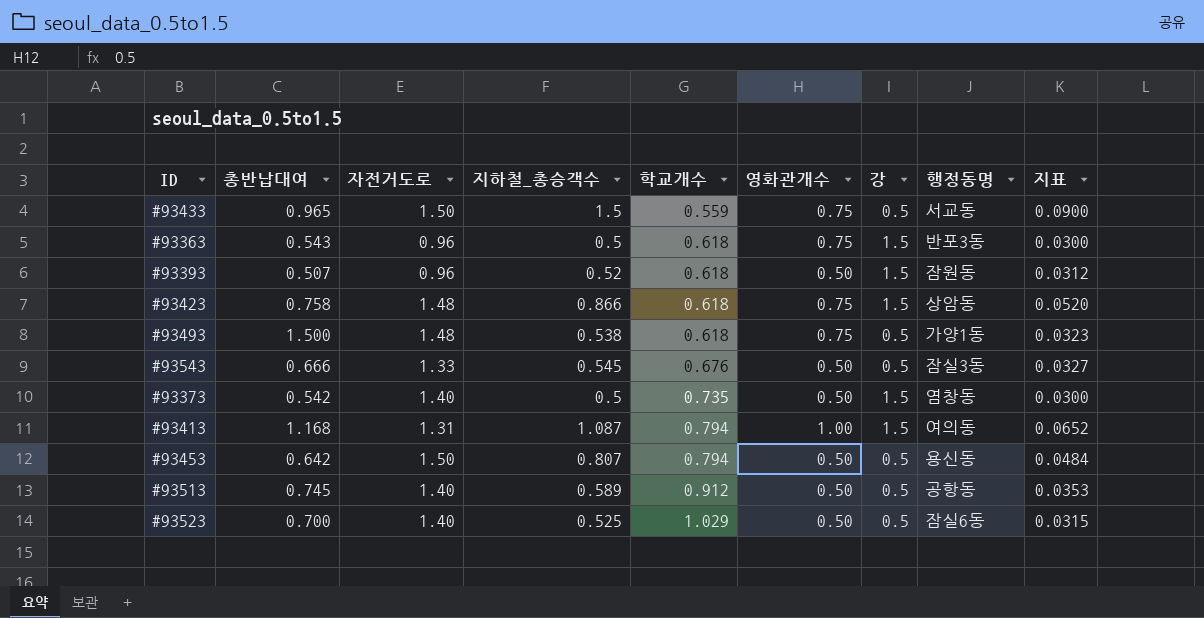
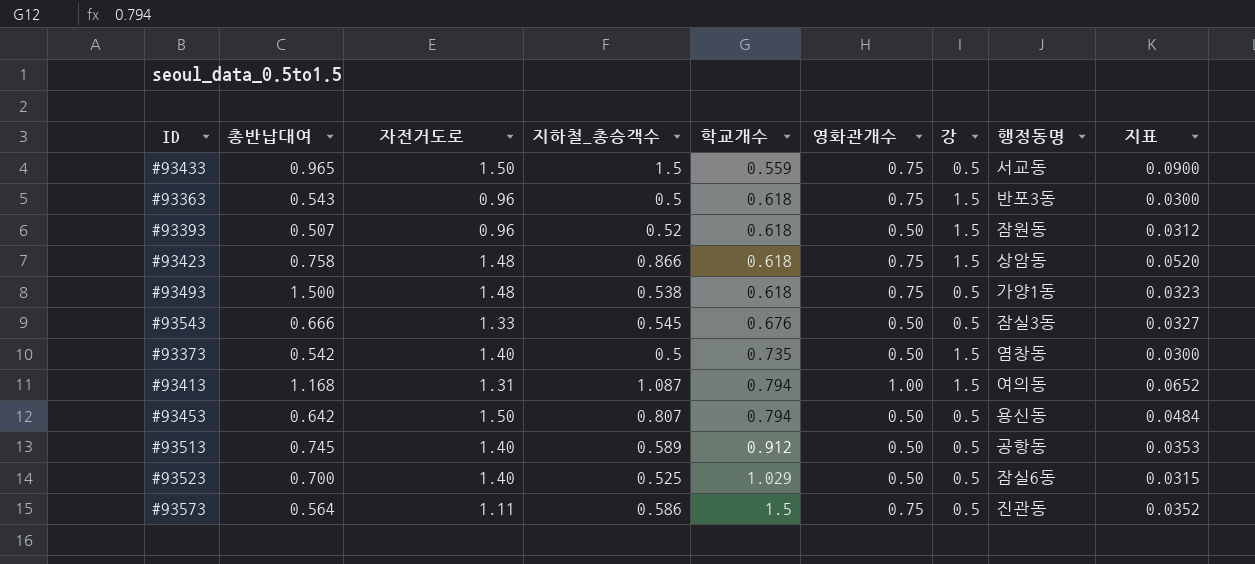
row #93573: none -> 0.564 | 1.11 | 0.586 | 1.5 | 0.75 | 0.5 | 진관동 | 0.0352

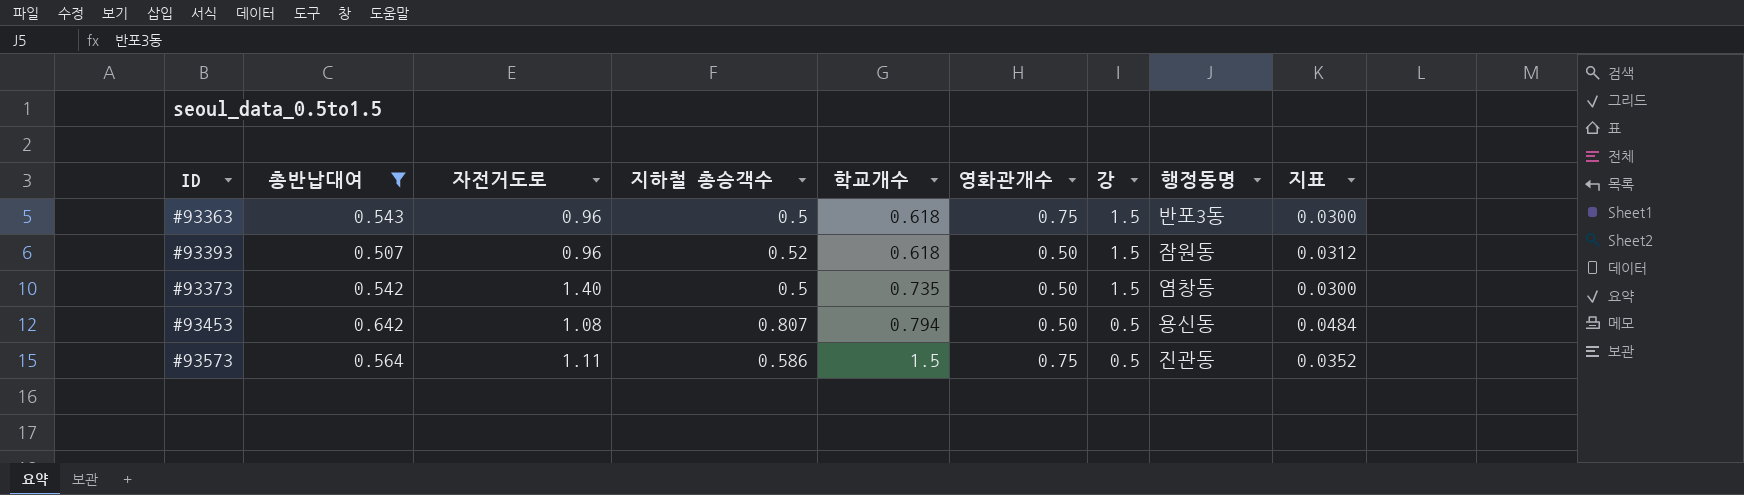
filter: none -> 총반납대여 <= 0.642
column name: 지하철_총승객수 -> 지하철 총승객수
#93453 | 자전거도로: 1.50 -> 1.08

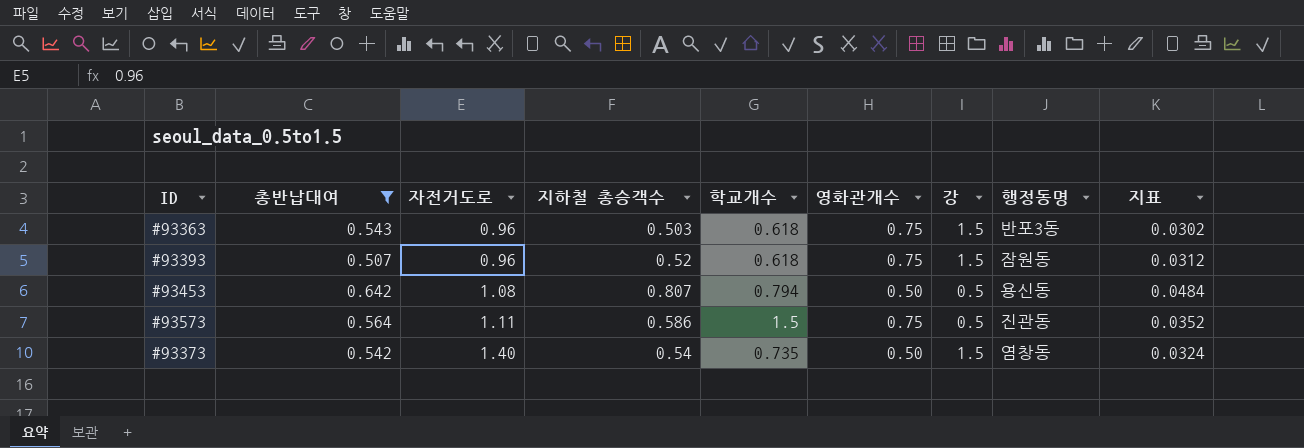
row order: 학교개수 ascending -> 자전거도로 ascending
#93363 | 지하철 총승객수: 0.5 -> 0.503
#93363 | 지표: 0.0300 -> 0.0302
#93393 | 영화관개수: 0.50 -> 0.75
#93373 | 지하철 총승객수: 0.5 -> 0.54
#93373 | 지표: 0.0300 -> 0.0324

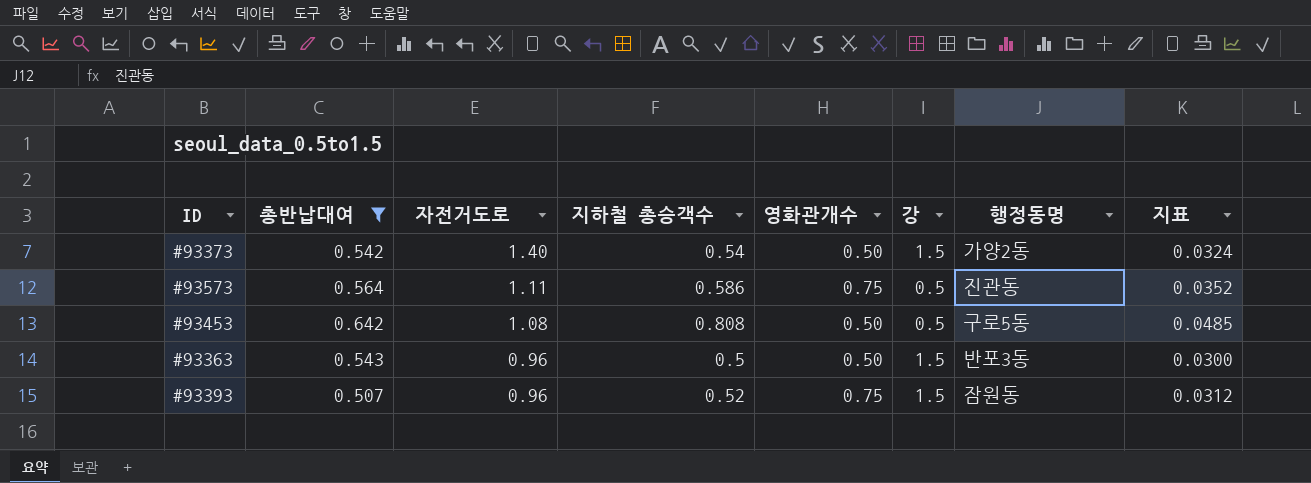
row order: 자전거도로 ascending -> 자전거도로 descending
column 학교개수 | position: 5 -> none
#93373 | 행정동명: 염창동 -> 가양2동
#93453 | 지하철 총승객수: 0.807 -> 0.808
#93453 | 행정동명: 용신동 -> 구로5동
#93453 | 지표: 0.0484 -> 0.0485
#93363 | 지하철 총승객수: 0.503 -> 0.5
#93363 | 영화관개수: 0.75 -> 0.50
#93363 | 지표: 0.0302 -> 0.0300

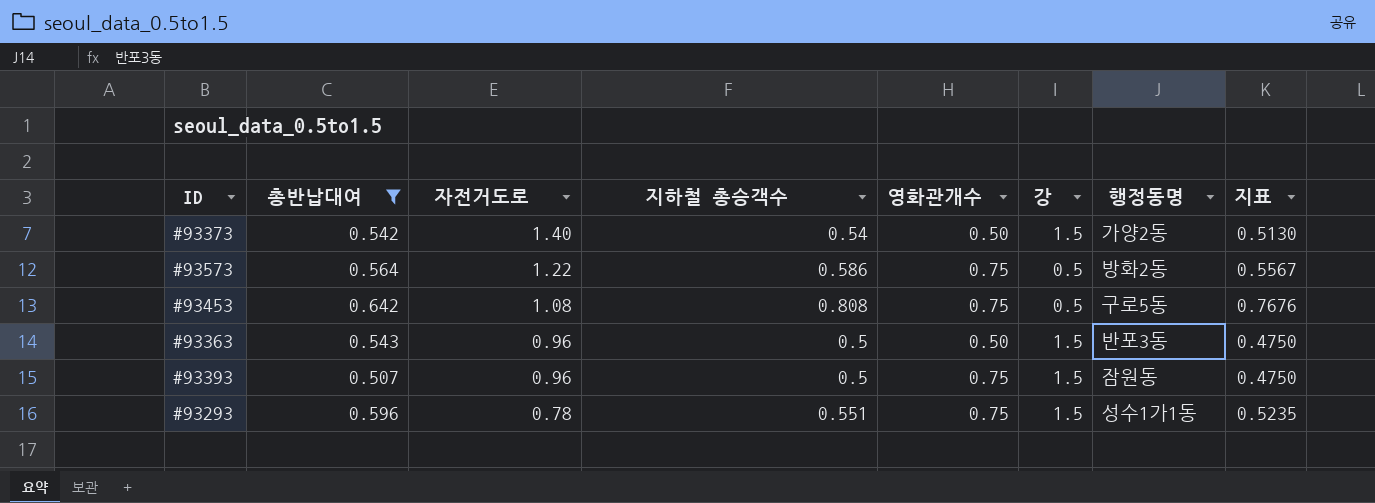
column 지표 | formula: [지하철 총승객수] * 0.06 -> [지하철 총승객수] * 0.95
#93573 | 자전거도로: 1.11 -> 1.22
#93573 | 행정동명: 진관동 -> 방화2동
#93453 | 영화관개수: 0.50 -> 0.75
#93393 | 지하철 총승객수: 0.52 -> 0.5
row #93293: none -> 0.596 | 0.78 | 0.551 | 0.75 | 1.5 | 성수1가1동 | 0.5235

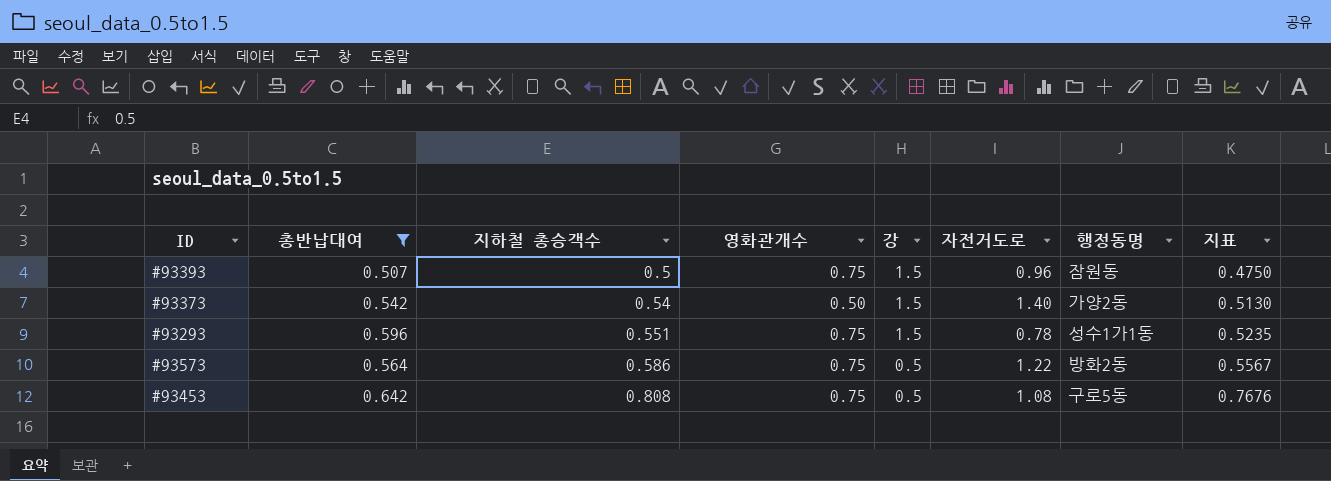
row order: 자전거도로 descending -> 지하철 총승객수 ascending
column 자전거도로 | position: 3 -> 6
row #93363: 0.543 | 0.96 | 0.5 | 0.50 | 1.5 | 반포3동 | 0.4750 -> none

